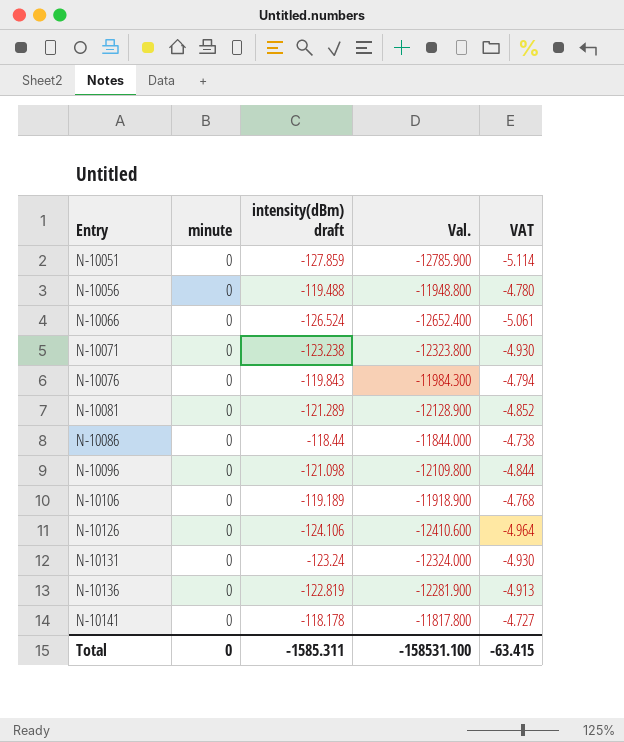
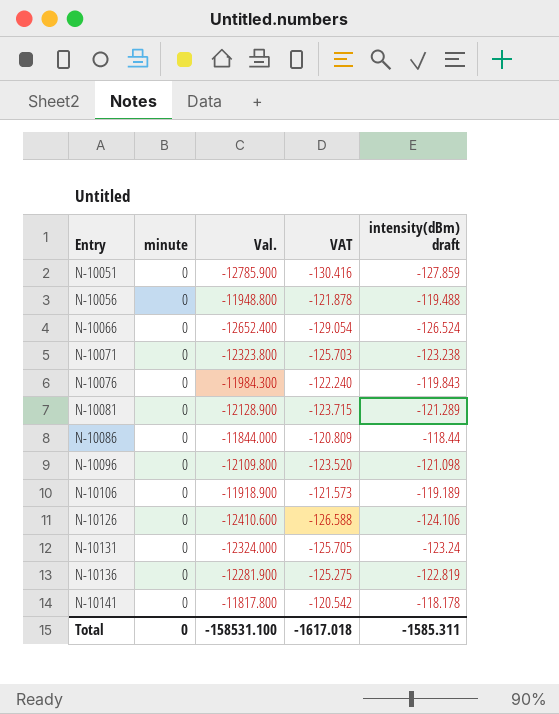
column VAT | formula: [intensity(dBm) draft] * 0.04 -> [intensity(dBm) draft] * 1.02
column intensity(dBm) draft | position: 3 -> 5
Total | VAT: -63.415 -> -1617.018

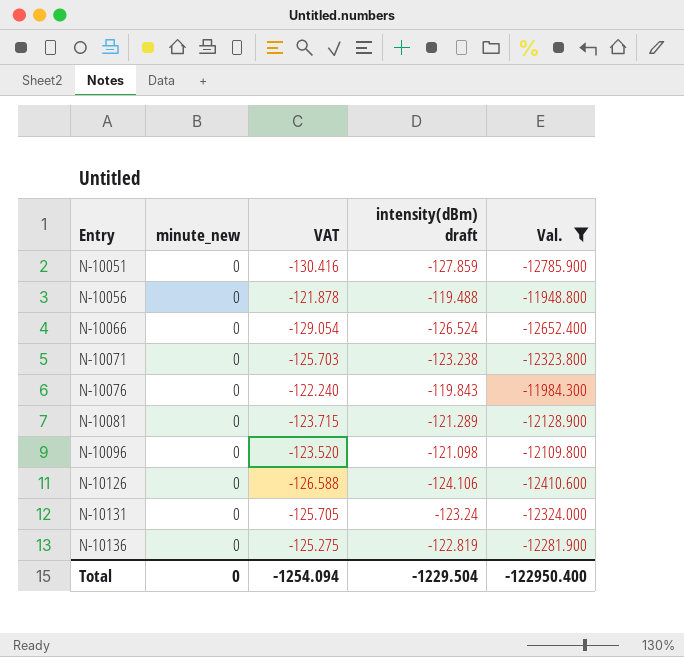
filter: none -> Val. <= -11948.800
column name: minute -> minute_new
column Val. | position: 3 -> 5
Total | VAT: -1617.018 -> -1254.094
Total | intensity(dBm) draft: -1585.311 -> -1229.504
Total | Val.: -158531.100 -> -122950.400

